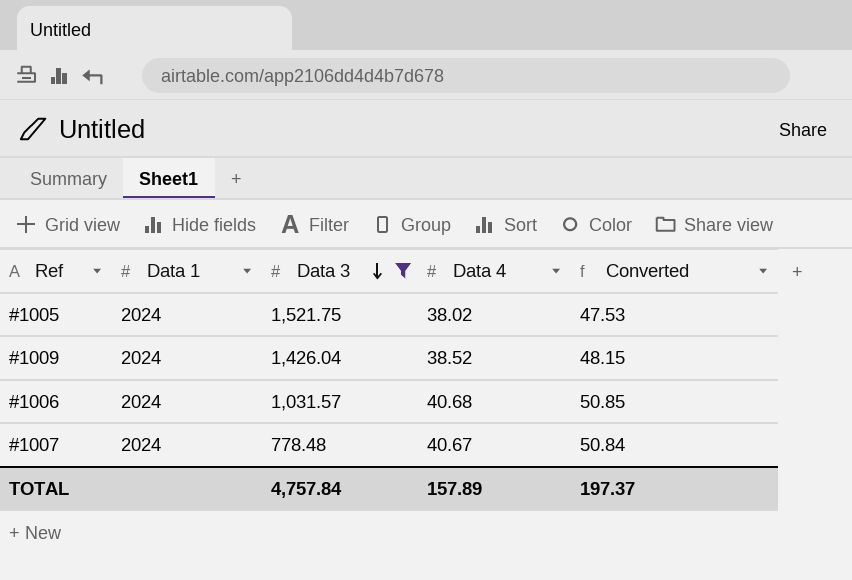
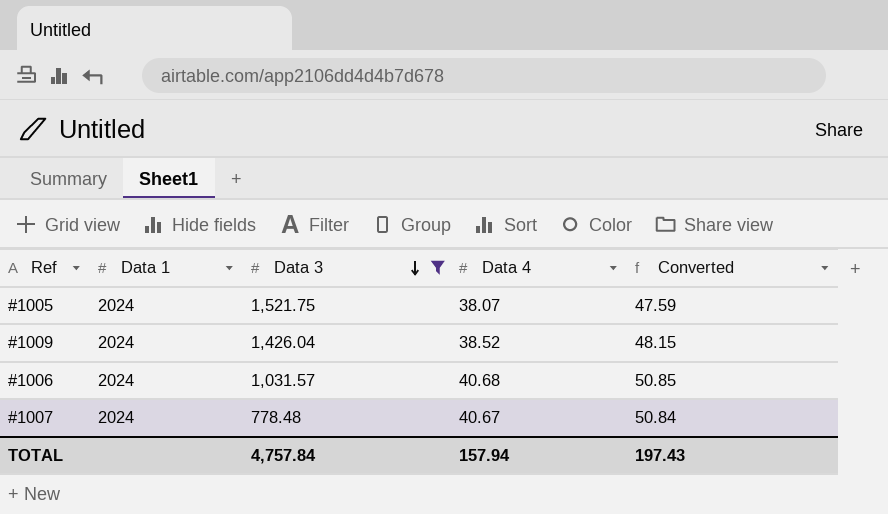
#1005 | Data 4: 38.02 -> 38.07
#1005 | Converted: 47.53 -> 47.59
TOTAL | Data 4: 157.89 -> 157.94
TOTAL | Converted: 197.37 -> 197.43

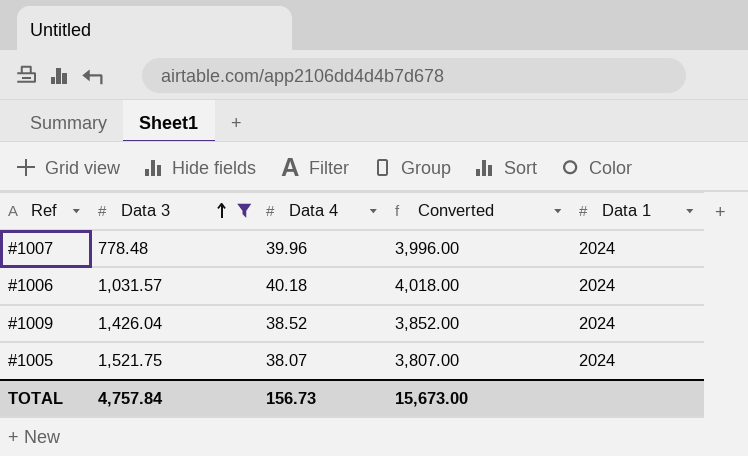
row order: Data 3 descending -> Data 3 ascending
column Converted | formula: [Data 4] * 1.25 -> [Data 4] * 100
column Data 1 | position: 2 -> 5
#1007 | Data 4: 40.67 -> 39.96
#1006 | Data 4: 40.68 -> 40.18
TOTAL | Data 4: 157.94 -> 156.73
TOTAL | Converted: 197.43 -> 15,673.00

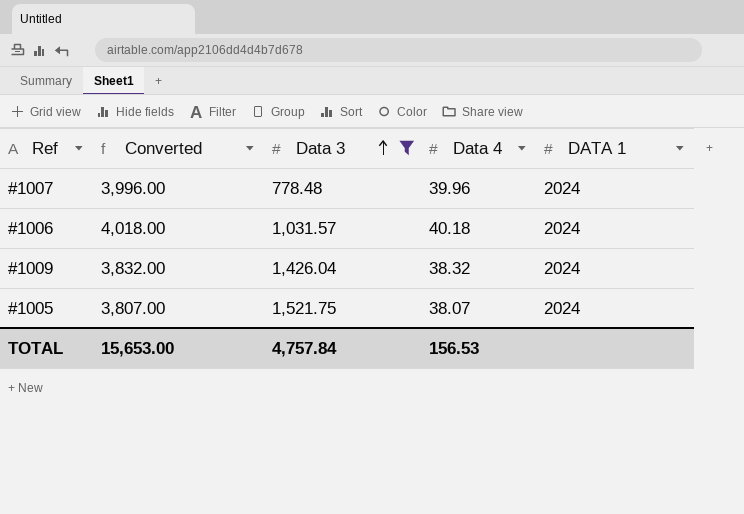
column Converted | position: 4 -> 2
column name: Data 1 -> DATA 1
#1009 | Converted: 3,852.00 -> 3,832.00
#1009 | Data 4: 38.52 -> 38.32
TOTAL | Converted: 15,673.00 -> 15,653.00
TOTAL | Data 4: 156.73 -> 156.53

